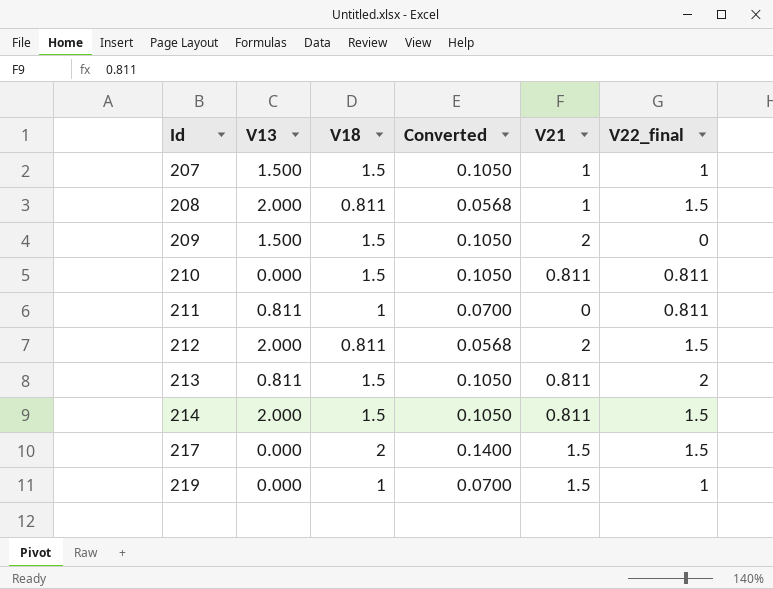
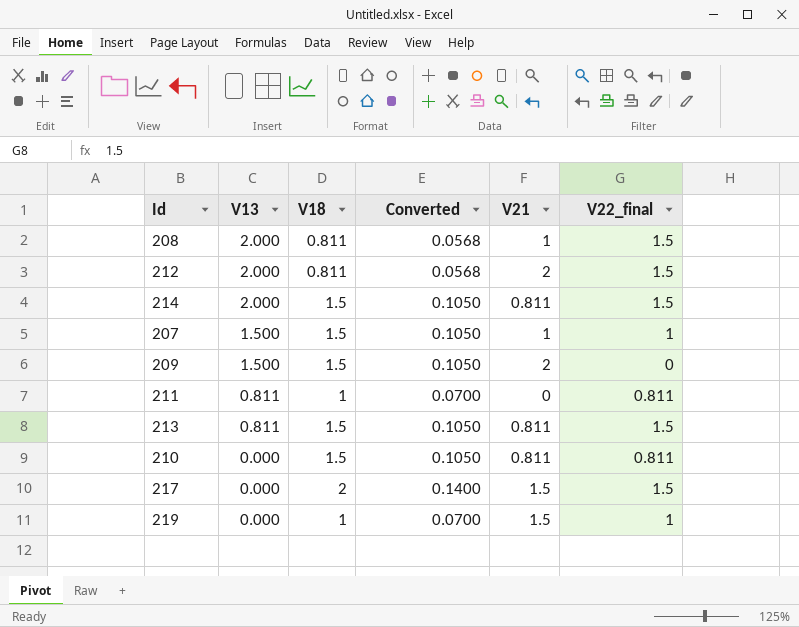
row order: Id ascending -> V13 descending
213 | V22_final: 2 -> 1.5

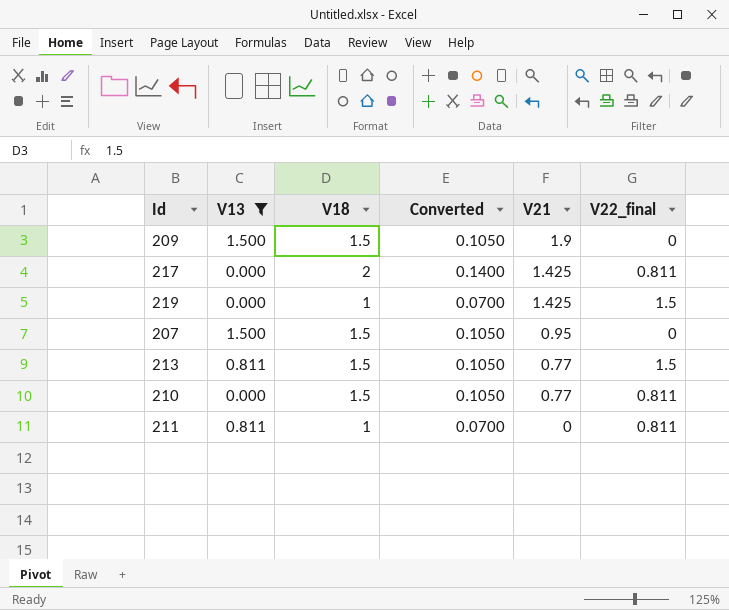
filter: none -> V13 != 2.000
row order: V13 descending -> V21 descending
209 | V21: 2 -> 1.9
217 | V21: 1.5 -> 1.425
217 | V22_final: 1.5 -> 0.811
219 | V21: 1.5 -> 1.425
219 | V22_final: 1 -> 1.5
207 | V21: 1 -> 0.95
207 | V22_final: 1 -> 0
213 | V21: 0.811 -> 0.77
210 | V21: 0.811 -> 0.77

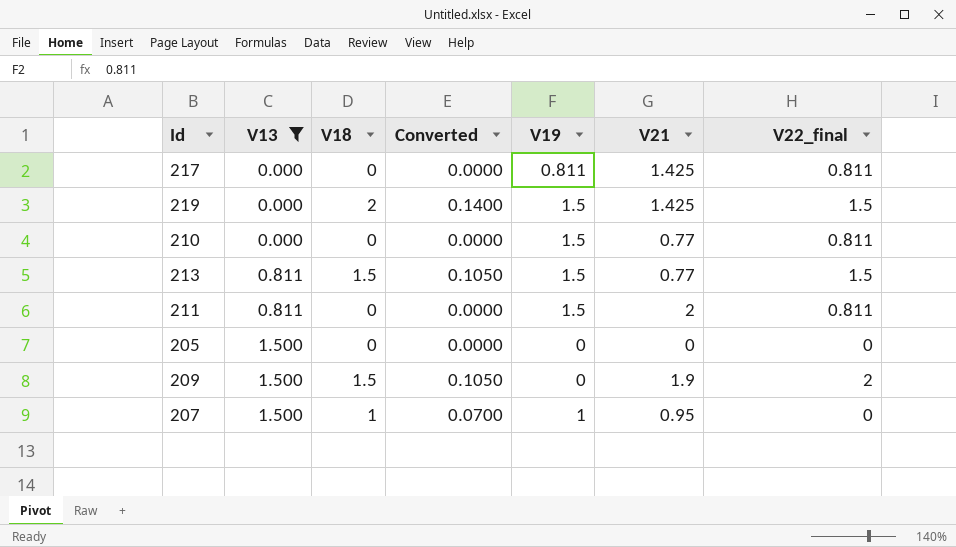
row order: V21 descending -> V13 ascending
column V19 | position: none -> 5
217 | V18: 2 -> 0
217 | Converted: 0.1400 -> 0.0000
219 | V18: 1 -> 2
219 | Converted: 0.0700 -> 0.1400
210 | V18: 1.5 -> 0
210 | Converted: 0.1050 -> 0.0000
211 | V18: 1 -> 0
211 | Converted: 0.0700 -> 0.0000
211 | V21: 0 -> 2
row 205: none -> 1.500 | 0 | 0.0000 | 0 | 0 | 0
209 | V22_final: 0 -> 2
207 | V18: 1.5 -> 1
207 | Converted: 0.1050 -> 0.0700

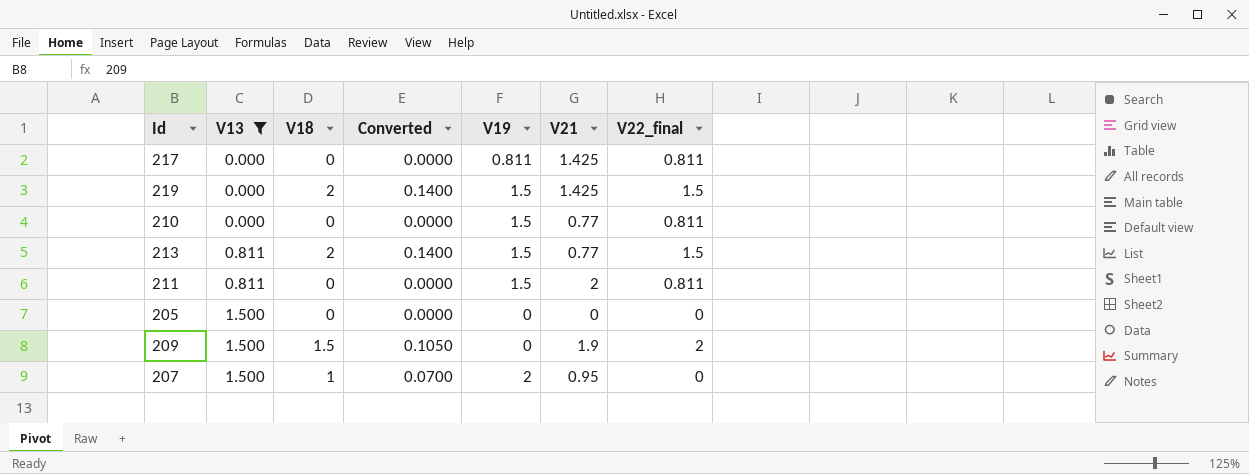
213 | V18: 1.5 -> 2
213 | Converted: 0.1050 -> 0.1400
207 | V19: 1 -> 2

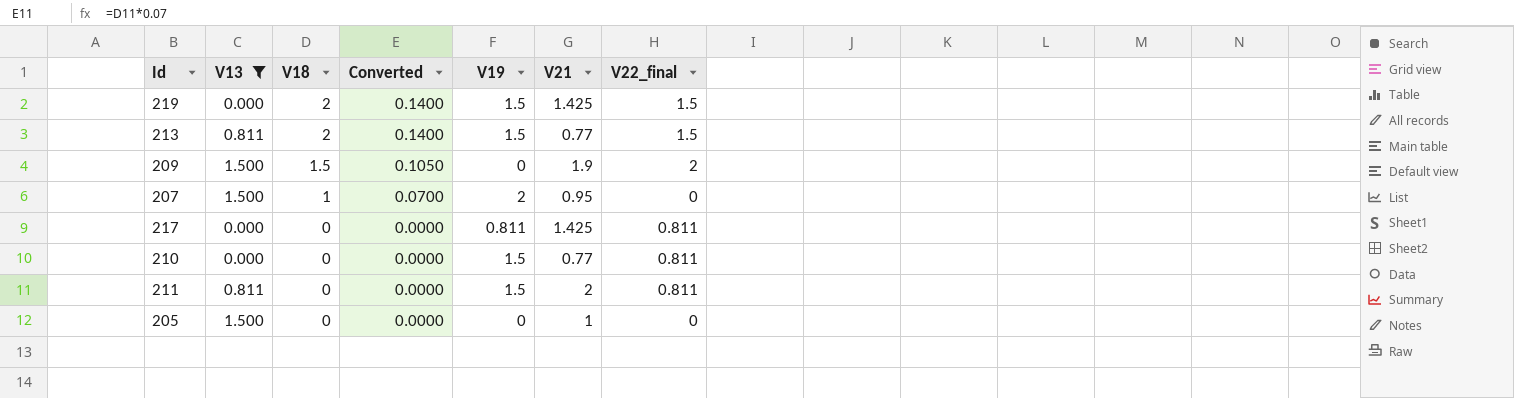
row order: V13 ascending -> V18 descending
205 | V21: 0 -> 1

